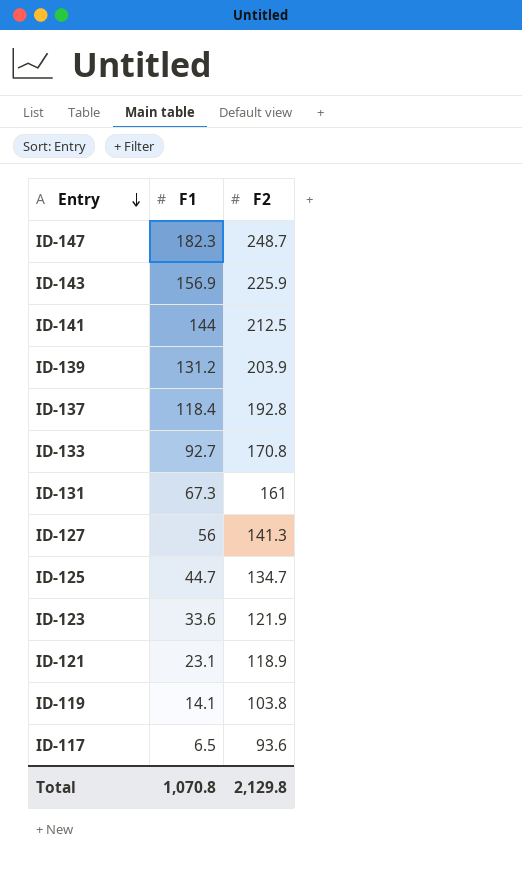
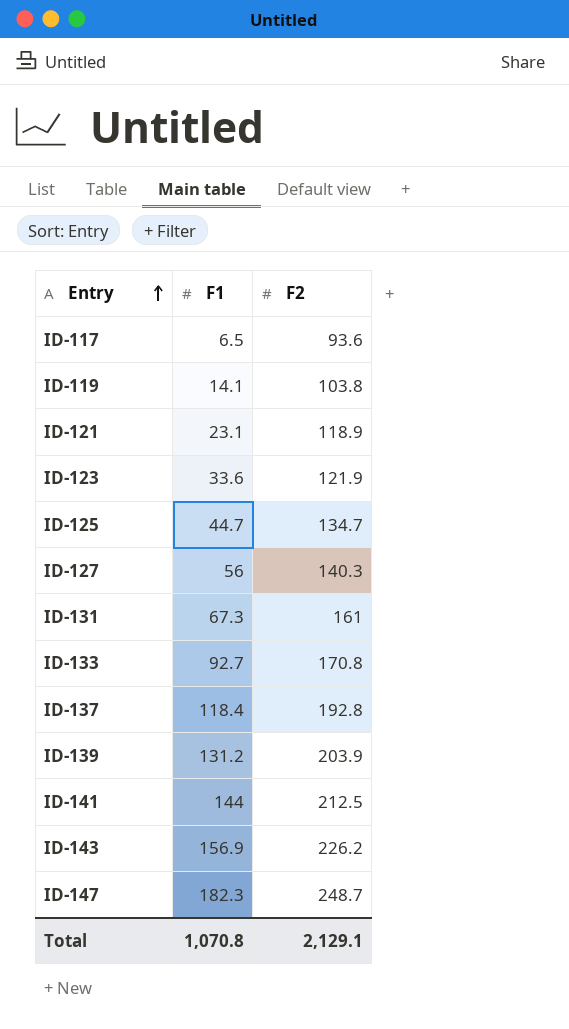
row order: Entry descending -> Entry ascending
ID-127 | F2: 141.3 -> 140.3
ID-143 | F2: 225.9 -> 226.2
Total | F2: 2,129.8 -> 2,129.1

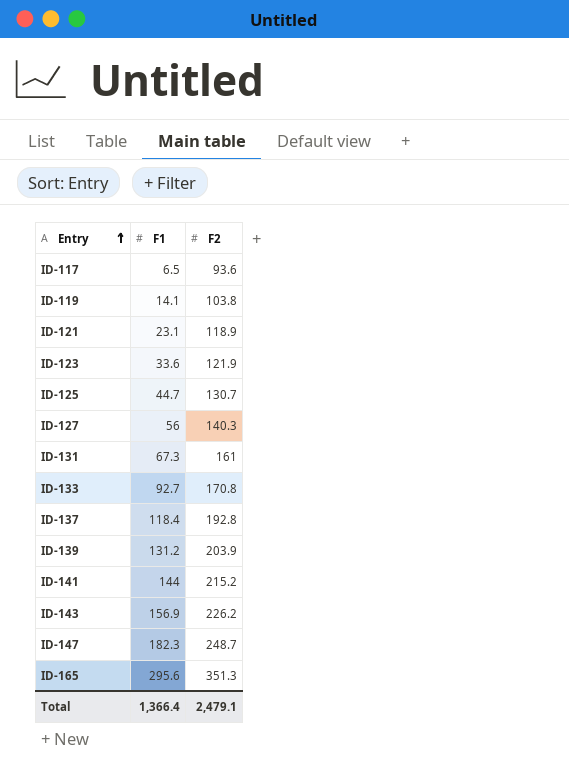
ID-125 | F2: 134.7 -> 130.7
ID-141 | F2: 212.5 -> 215.2
row ID-165: none -> 295.6 | 351.3
Total | F1: 1,070.8 -> 1,366.4
Total | F2: 2,129.1 -> 2,479.1

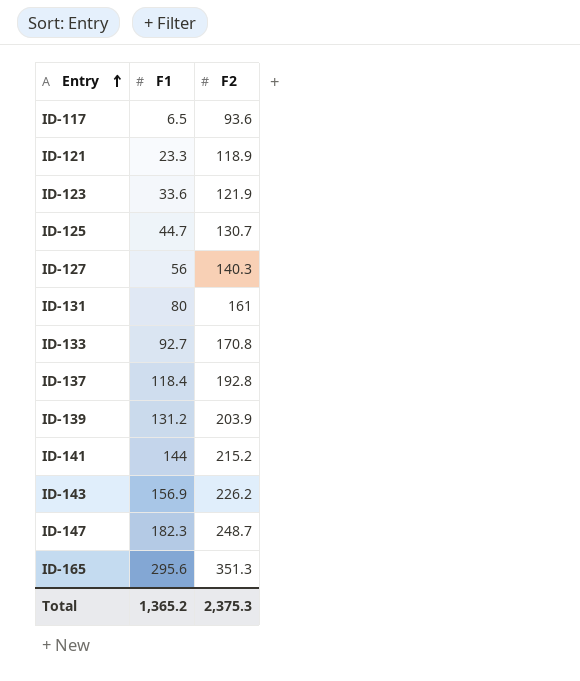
row ID-119: 14.1 | 103.8 -> none
ID-121 | F1: 23.1 -> 23.3
ID-131 | F1: 67.3 -> 80
Total | F1: 1,366.4 -> 1,365.2
Total | F2: 2,479.1 -> 2,375.3

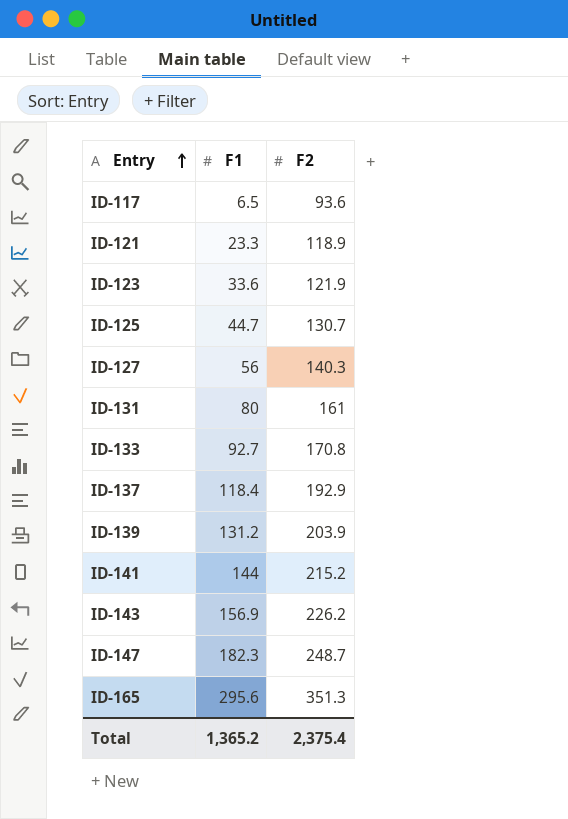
ID-137 | F2: 192.8 -> 192.9
Total | F2: 2,375.3 -> 2,375.4

